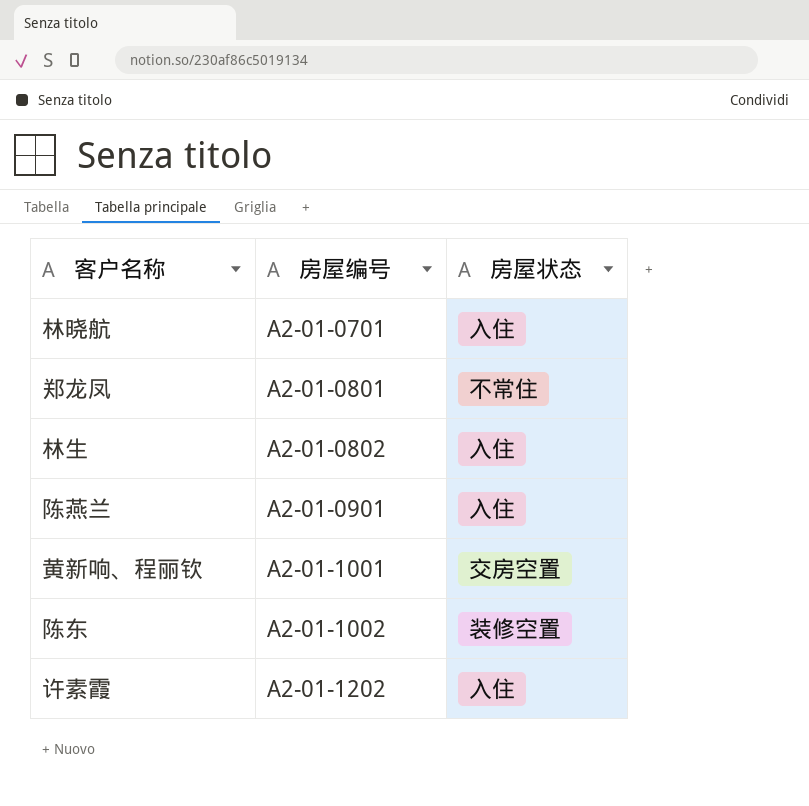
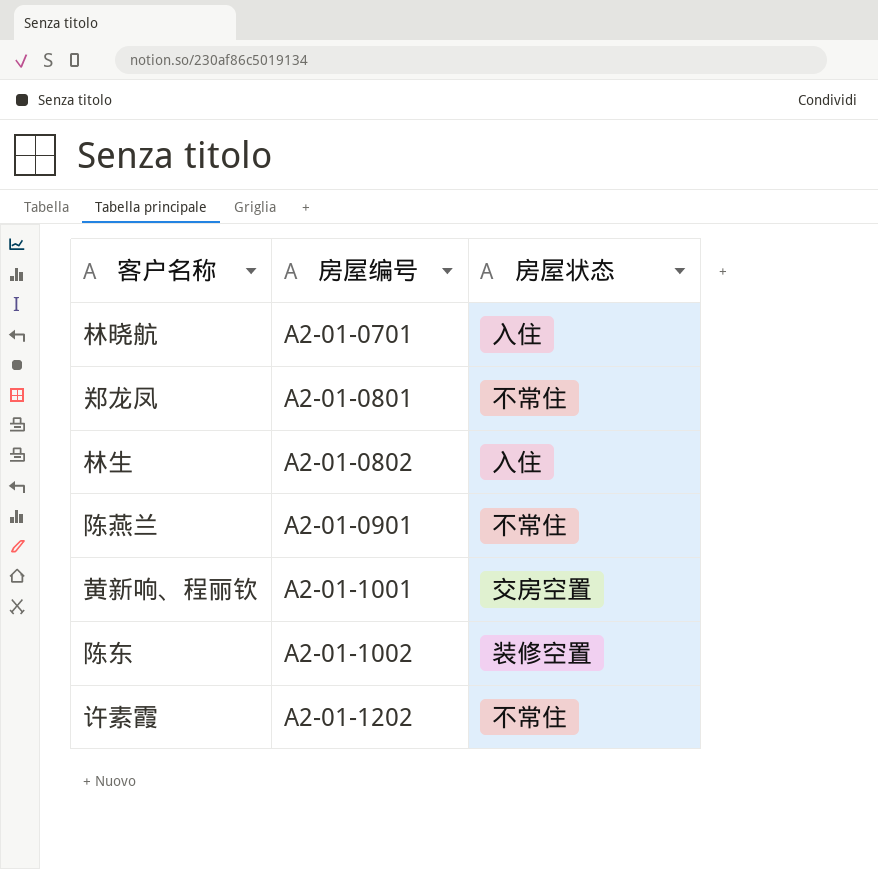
陈燕兰 | 房屋状态: 入住 -> 不常住
许素霞 | 房屋状态: 入住 -> 不常住

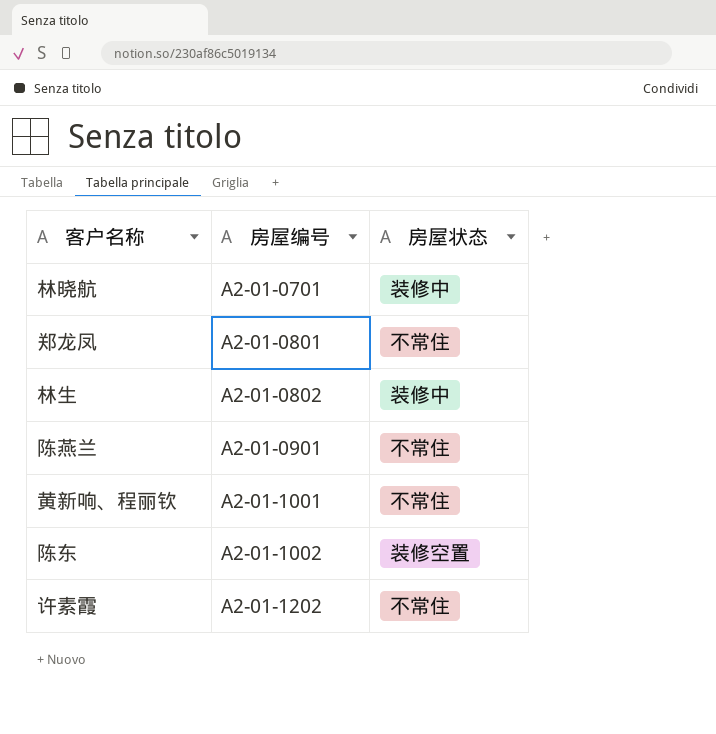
林晓航 | 房屋状态: 入住 -> 装修中
林生 | 房屋状态: 入住 -> 装修中
黄新响、程丽钦 | 房屋状态: 交房空置 -> 不常住

